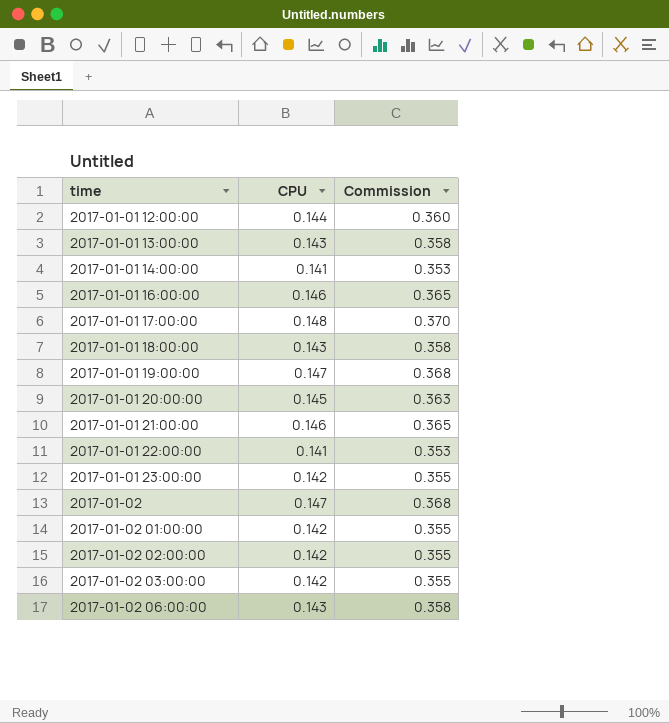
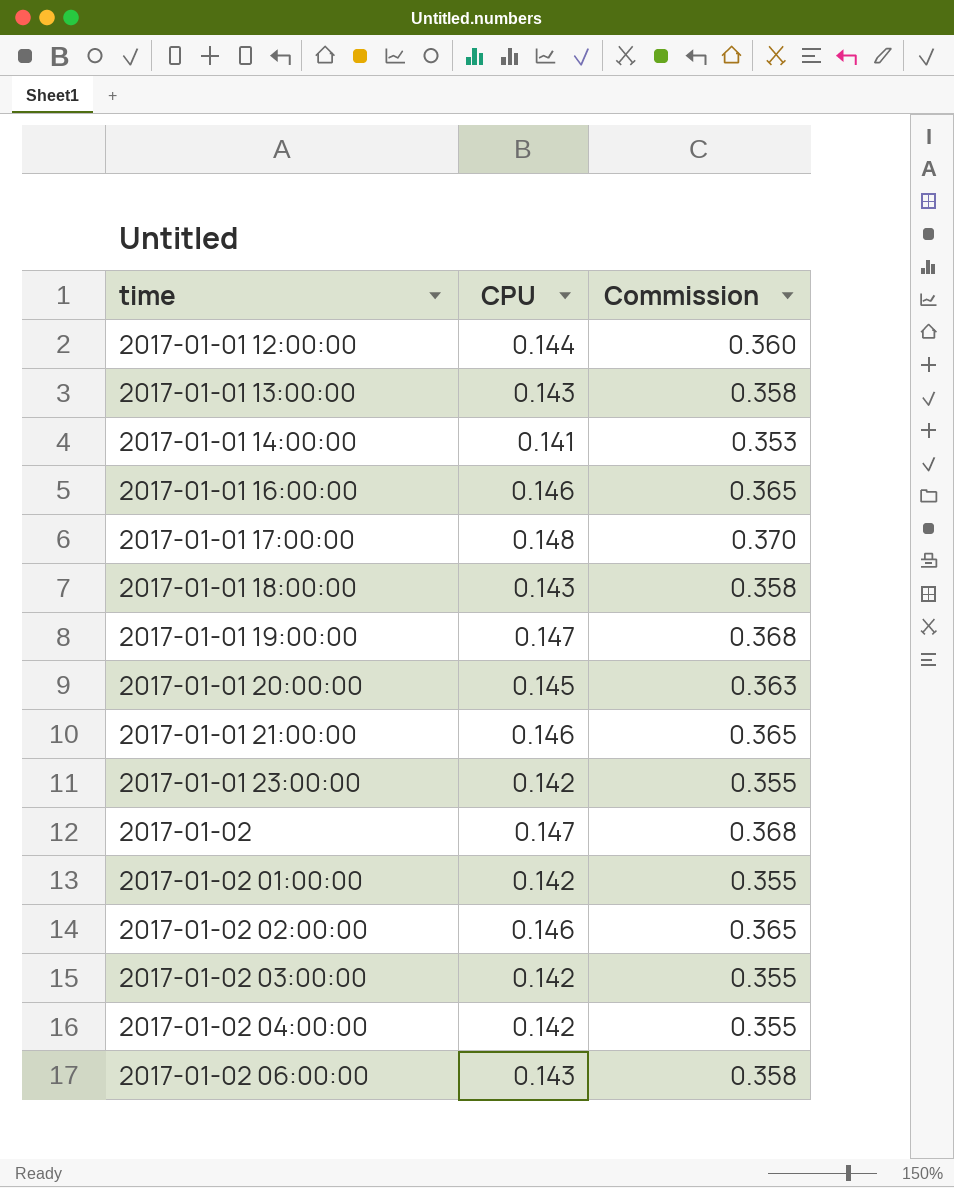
row 2017-01-01 22:00:00: 0.141 | 0.353 -> none
2017-01-02 02:00:00 | CPU: 0.142 -> 0.146
2017-01-02 02:00:00 | Commission: 0.355 -> 0.365
row 2017-01-02 04:00:00: none -> 0.142 | 0.355

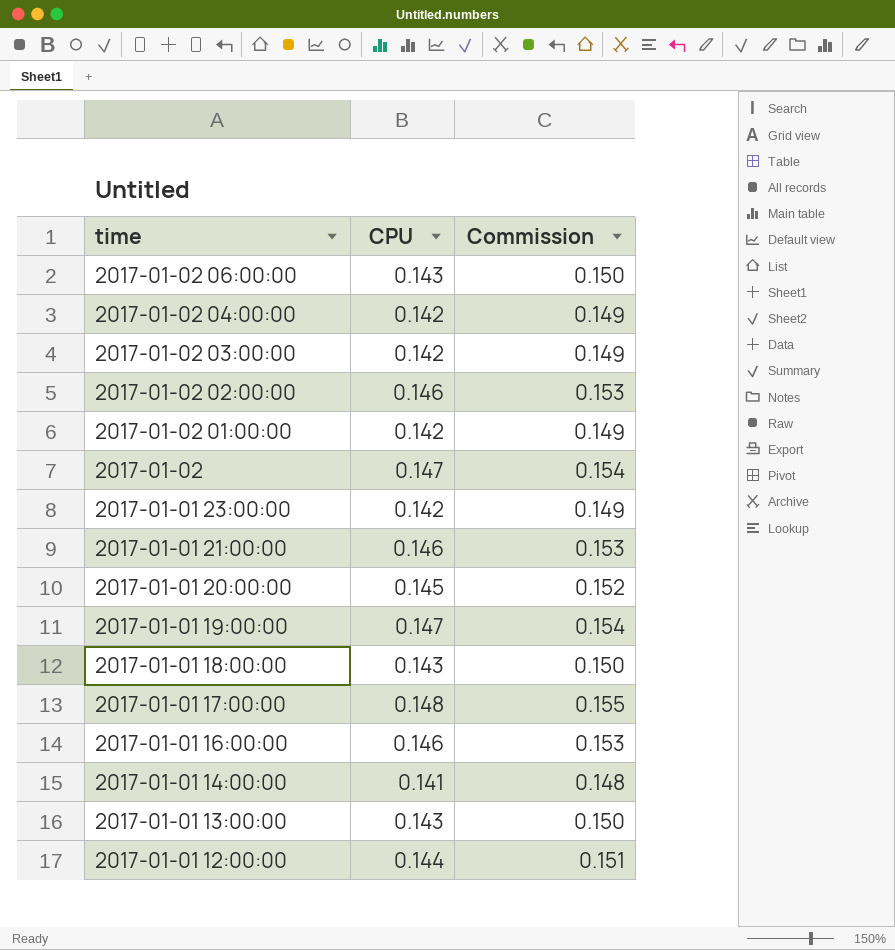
row order: time ascending -> time descending
column Commission | formula: [CPU] * 2.5 -> [CPU] * 1.05

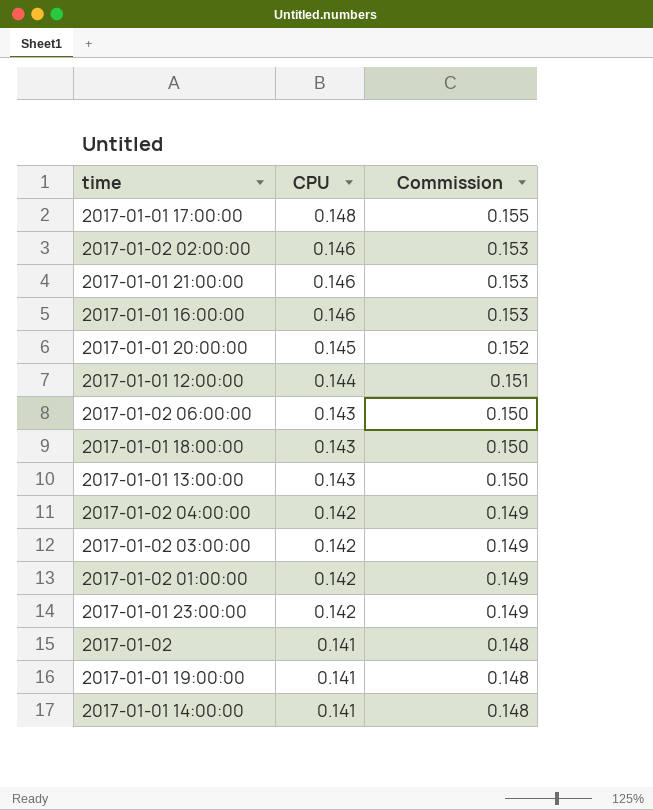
row order: time descending -> CPU descending
2017-01-02 | CPU: 0.147 -> 0.141
2017-01-02 | Commission: 0.154 -> 0.148
2017-01-01 19:00:00 | CPU: 0.147 -> 0.141
2017-01-01 19:00:00 | Commission: 0.154 -> 0.148

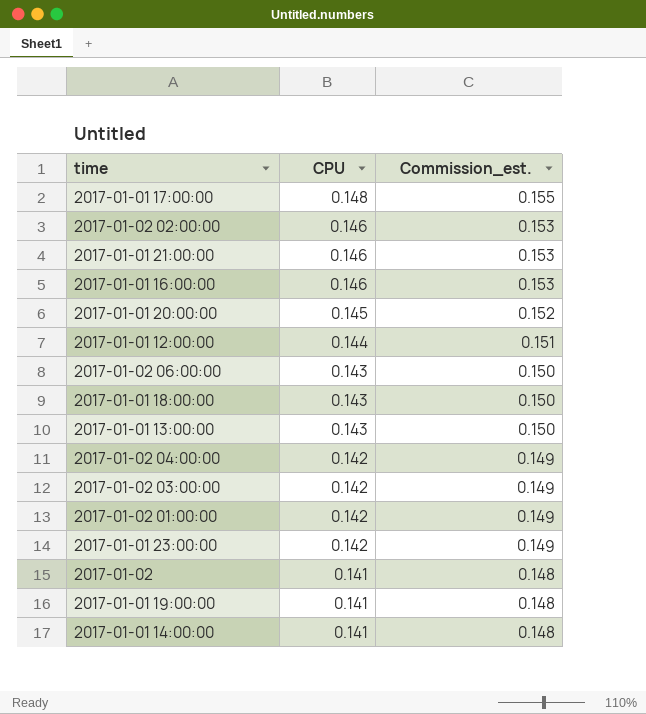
column name: Commission -> Commission_est.

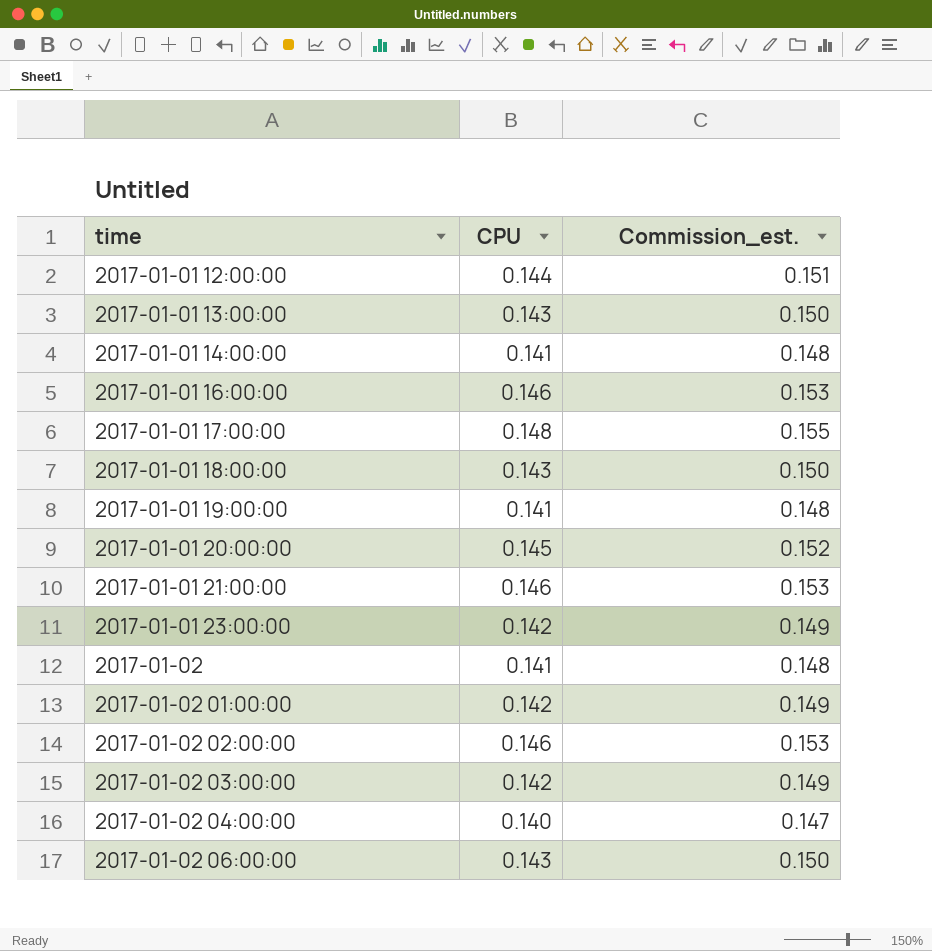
row order: CPU descending -> time ascending
2017-01-02 04:00:00 | CPU: 0.142 -> 0.140
2017-01-02 04:00:00 | Commission_est.: 0.149 -> 0.147

